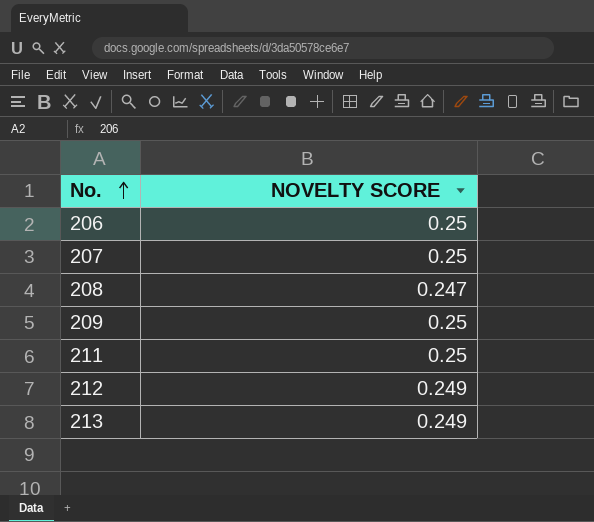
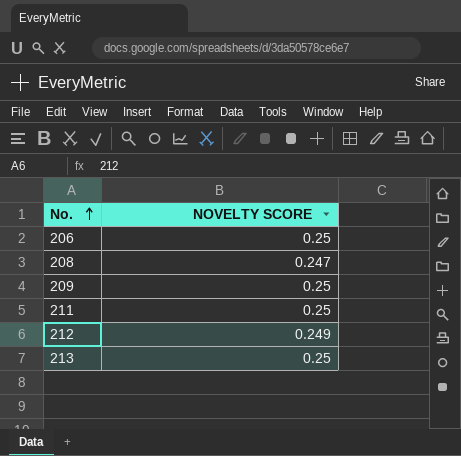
row 207: 0.25 -> none
213 | NOVELTY SCORE: 0.249 -> 0.25

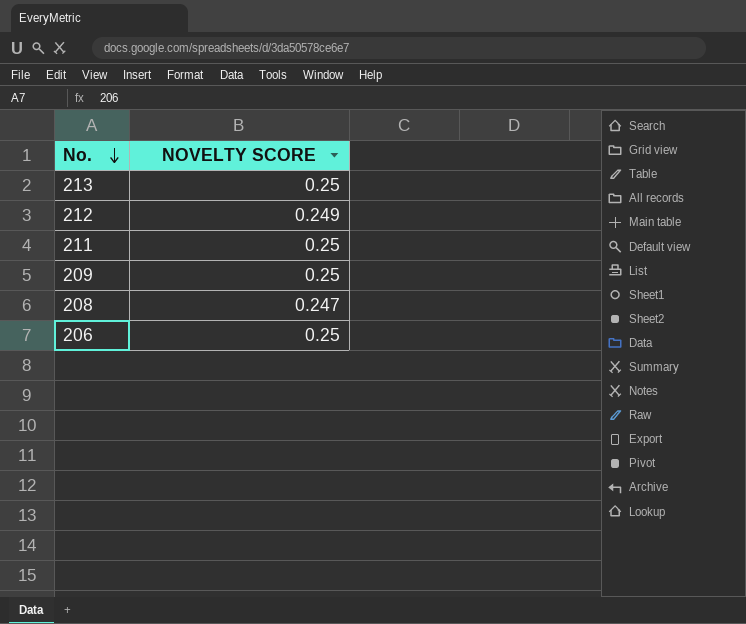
row order: No. ascending -> No. descending

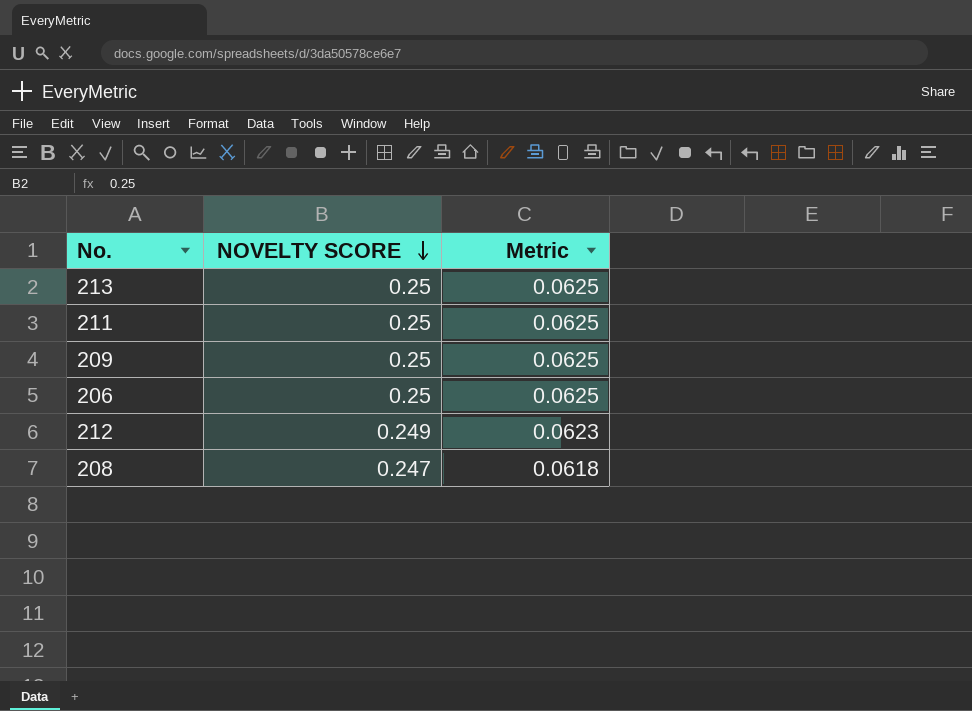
row order: No. descending -> NOVELTY SCORE descending
column Metric | formula: none -> [NOVELTY SCORE] * 0.25

